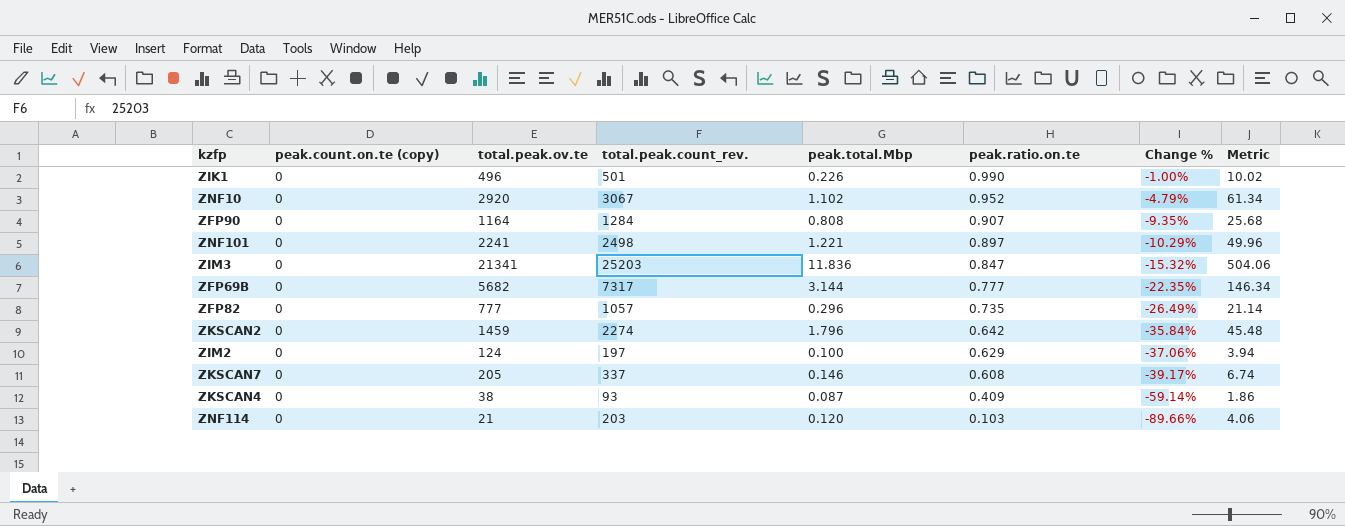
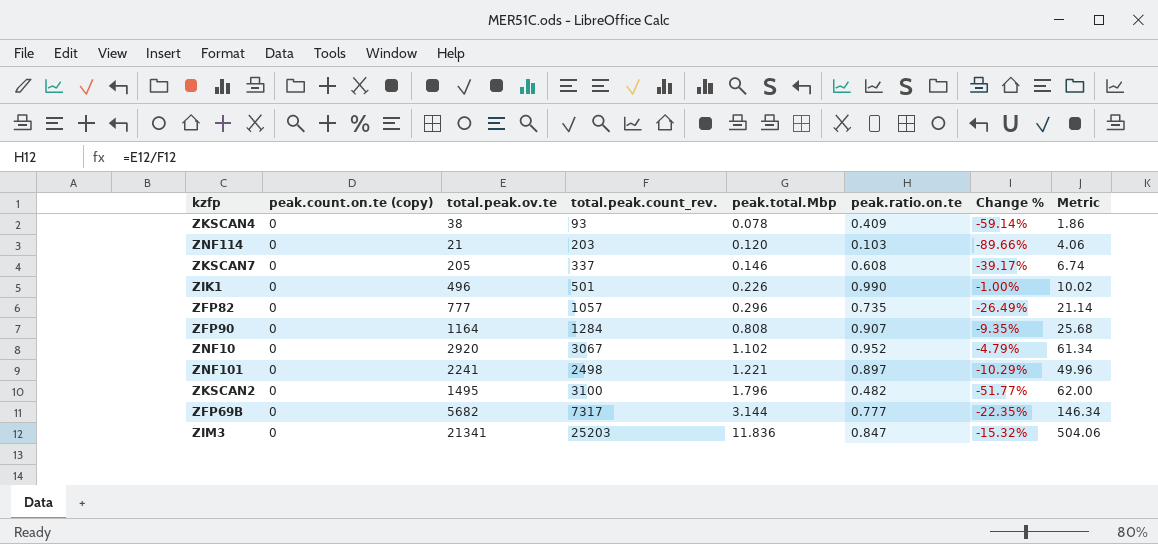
row order: peak.ratio.on.te descending -> peak.total.Mbp ascending
row ZIM2: 0 | 124 | 197 | 0.100 | 0.629 | -37.06% | 3.94 -> none
ZKSCAN4 | peak.total.Mbp: 0.087 -> 0.078
ZKSCAN2 | total.peak.ov.te: 1459 -> 1495
ZKSCAN2 | total.peak.count_rev.: 2274 -> 3100
ZKSCAN2 | peak.ratio.on.te: 0.642 -> 0.482
ZKSCAN2 | Change %: -35.84% -> -51.77%
ZKSCAN2 | Metric: 45.48 -> 62.00

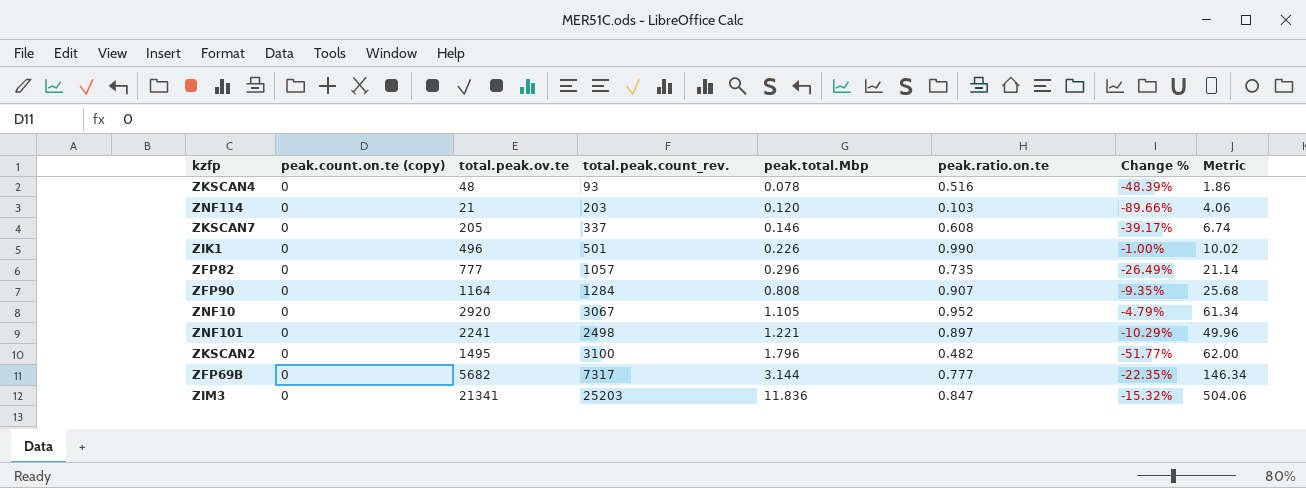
ZKSCAN4 | total.peak.ov.te: 38 -> 48
ZKSCAN4 | peak.ratio.on.te: 0.409 -> 0.516
ZKSCAN4 | Change %: -59.14% -> -48.39%
ZNF10 | peak.total.Mbp: 1.102 -> 1.105

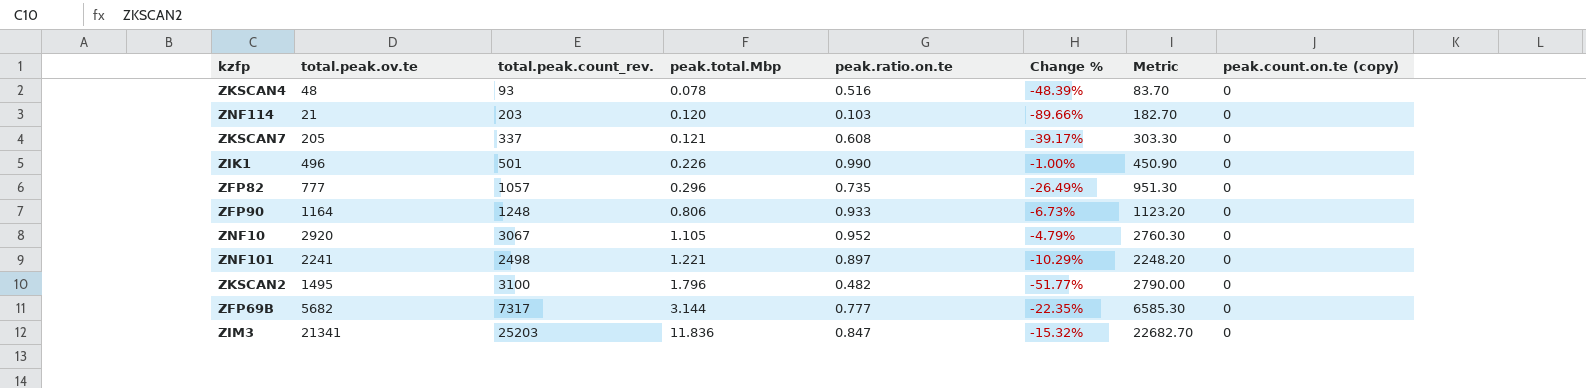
column Metric | formula: [total.peak.count_rev.] * 0.02 -> [total.peak.count_rev.] * 0.9
column peak.count.on.te (copy) | position: 2 -> 8
ZKSCAN7 | peak.total.Mbp: 0.146 -> 0.121
ZFP90 | total.peak.count_rev.: 1284 -> 1248
ZFP90 | peak.total.Mbp: 0.808 -> 0.806
ZFP90 | peak.ratio.on.te: 0.907 -> 0.933
ZFP90 | Change %: -9.35% -> -6.73%

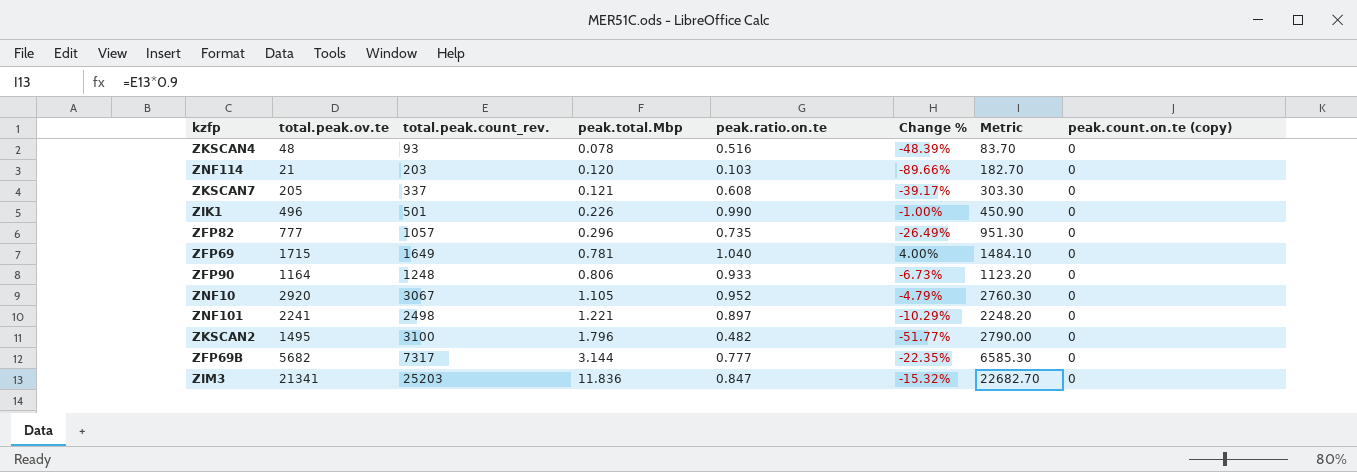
row ZFP69: none -> 1715 | 1649 | 0.781 | 1.040 | 4.00% | 1484.10 | 0

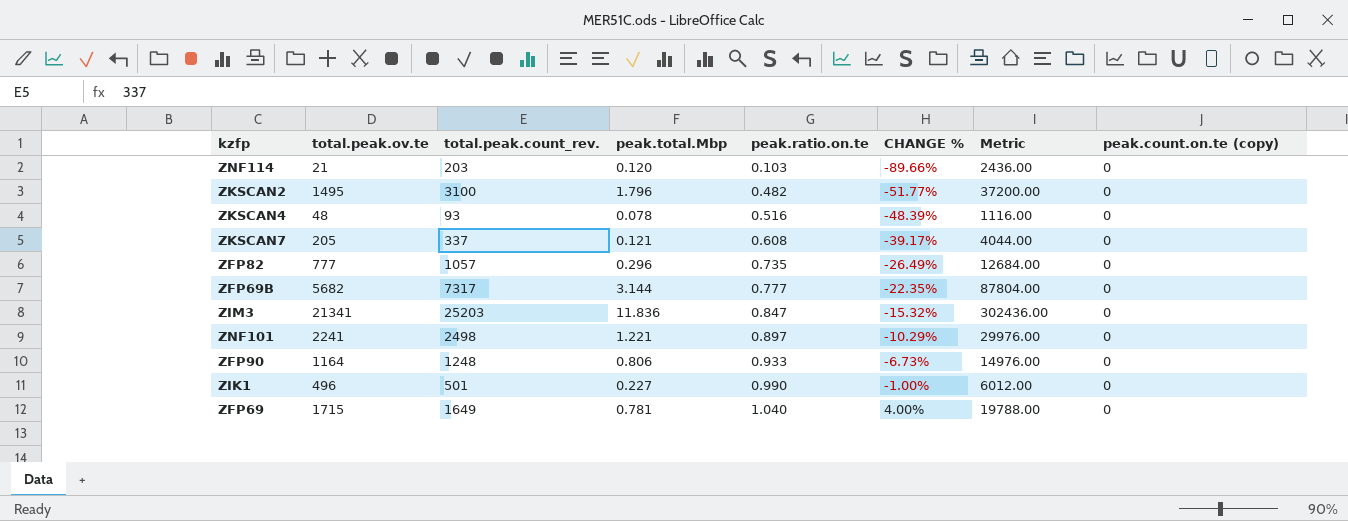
row order: peak.total.Mbp ascending -> peak.ratio.on.te ascending
column name: Change % -> CHANGE %
column Metric | formula: [total.peak.count_rev.] * 0.9 -> [total.peak.count_rev.] * 12
row ZNF10: 2920 | 3067 | 1.105 | 0.952 | -4.79% | 2760.30 | 0 -> none
ZIK1 | peak.total.Mbp: 0.226 -> 0.227

